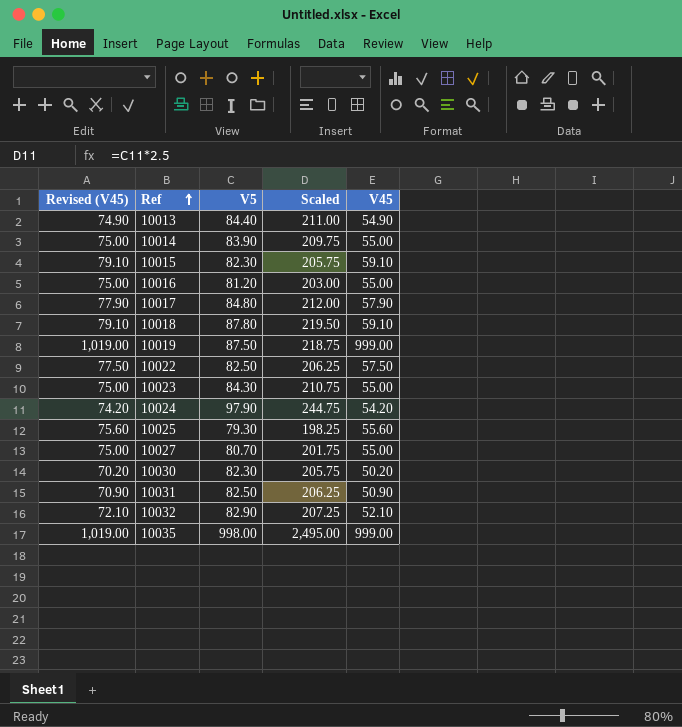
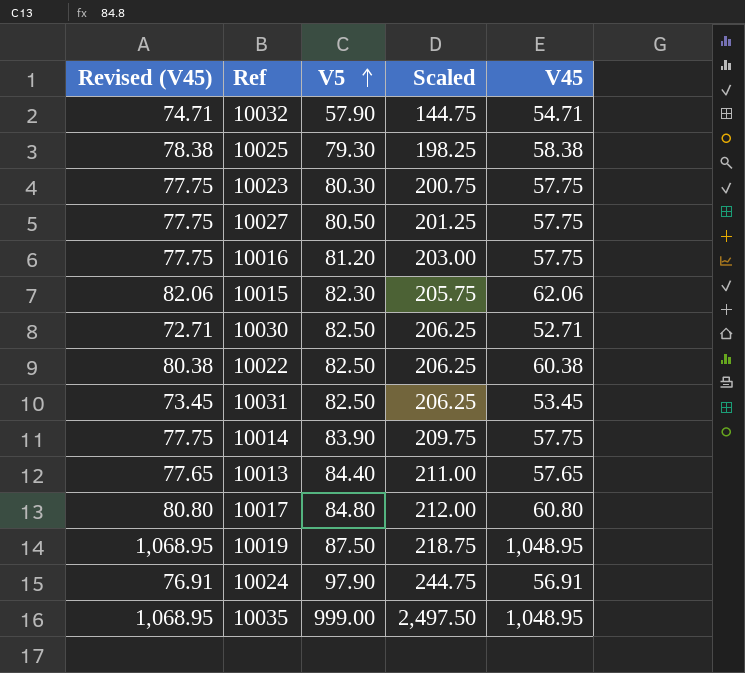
row order: Ref ascending -> V5 ascending
row 10018: 79.10 | 87.80 | 219.50 | 59.10 -> none
10032 | Revised (V45): 72.10 -> 74.71
10032 | V5: 82.90 -> 57.90
10032 | Scaled: 207.25 -> 144.75
10032 | V45: 52.10 -> 54.71
10025 | Revised (V45): 75.60 -> 78.38
10025 | V45: 55.60 -> 58.38
10023 | Revised (V45): 75.00 -> 77.75
10023 | V5: 84.30 -> 80.30
10023 | Scaled: 210.75 -> 200.75
10023 | V45: 55.00 -> 57.75
10027 | Revised (V45): 75.00 -> 77.75
10027 | V5: 80.70 -> 80.50
10027 | Scaled: 201.75 -> 201.25
10027 | V45: 55.00 -> 57.75
10016 | Revised (V45): 75.00 -> 77.75
10016 | V45: 55.00 -> 57.75
10015 | Revised (V45): 79.10 -> 82.06
10015 | V45: 59.10 -> 62.06
10030 | Revised (V45): 70.20 -> 72.71
10030 | V5: 82.30 -> 82.50
10030 | Scaled: 205.75 -> 206.25
10030 | V45: 50.20 -> 52.71
10022 | Revised (V45): 77.50 -> 80.38
10022 | V45: 57.50 -> 60.38
10031 | Revised (V45): 70.90 -> 73.45
10031 | V45: 50.90 -> 53.45
10014 | Revised (V45): 75.00 -> 77.75
10014 | V45: 55.00 -> 57.75
10013 | Revised (V45): 74.90 -> 77.65
10013 | V45: 54.90 -> 57.65
10017 | Revised (V45): 77.90 -> 80.80
10017 | V45: 57.90 -> 60.80
10019 | Revised (V45): 1,019.00 -> 1,068.95
10019 | V45: 999.00 -> 1,048.95
10024 | Revised (V45): 74.20 -> 76.91
10024 | V45: 54.20 -> 56.91
10035 | Revised (V45): 1,019.00 -> 1,068.95
10035 | V5: 998.00 -> 999.00
10035 | Scaled: 2,495.00 -> 2,497.50
10035 | V45: 999.00 -> 1,048.95

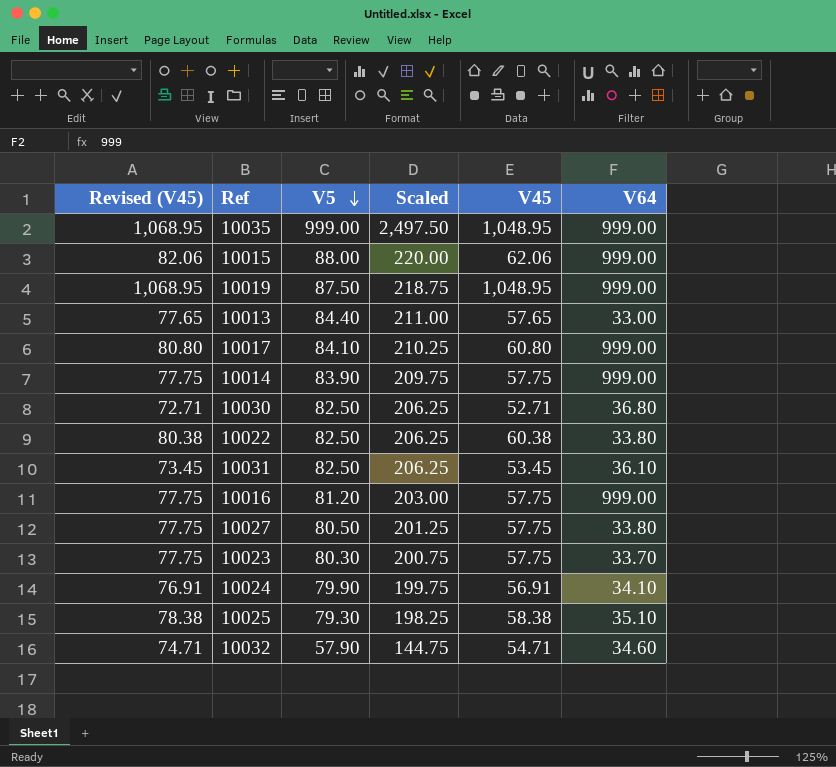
row order: V5 ascending -> V5 descending
column V64 | position: none -> 6
10015 | V5: 82.30 -> 88.00
10015 | Scaled: 205.75 -> 220.00
10017 | V5: 84.80 -> 84.10
10017 | Scaled: 212.00 -> 210.25
10024 | V5: 97.90 -> 79.90
10024 | Scaled: 244.75 -> 199.75

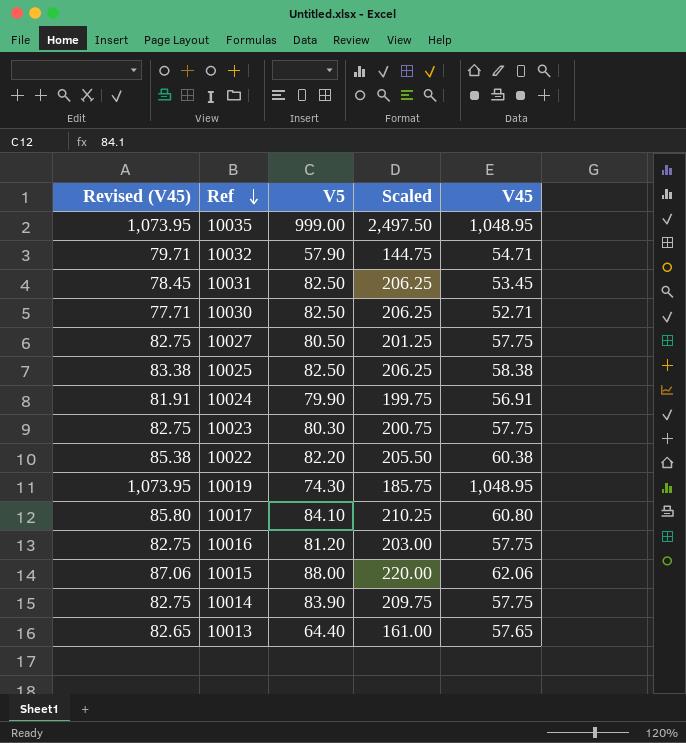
row order: V5 descending -> Ref descending
column V64 | position: 6 -> none
column Revised (V45) | formula: [V45] + 20 -> [V45] + 25
10025 | V5: 79.30 -> 82.50
10025 | Scaled: 198.25 -> 206.25
10022 | V5: 82.50 -> 82.20
10022 | Scaled: 206.25 -> 205.50
10019 | V5: 87.50 -> 74.30
10019 | Scaled: 218.75 -> 185.75
10013 | V5: 84.40 -> 64.40
10013 | Scaled: 211.00 -> 161.00

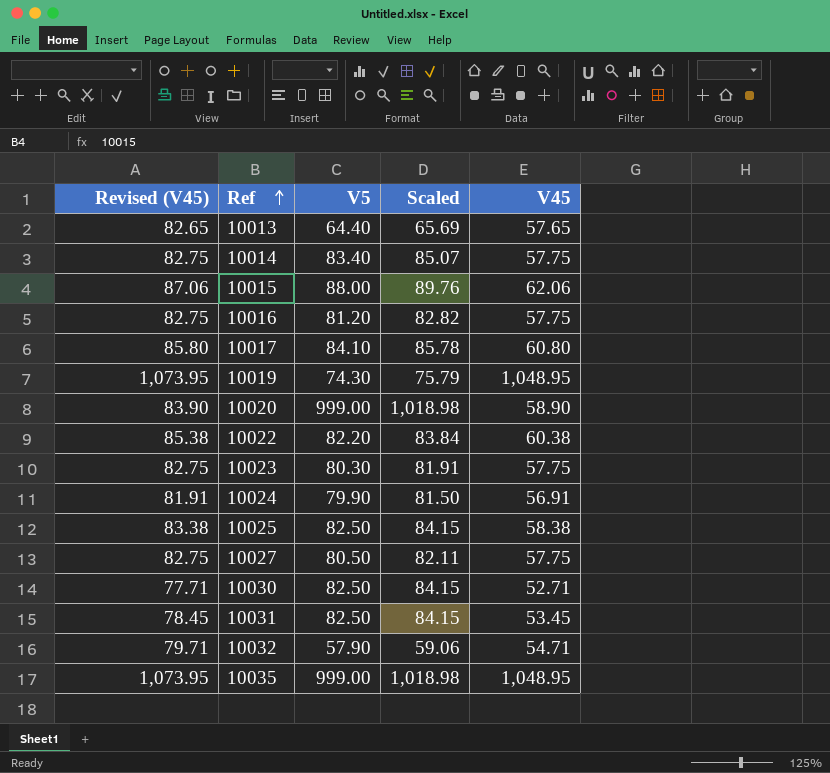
row order: Ref descending -> Ref ascending
column Scaled | formula: [V5] * 2.5 -> [V5] * 1.02
10014 | V5: 83.90 -> 83.40
row 10020: none -> 83.90 | 999.00 | 1,018.98 | 58.90

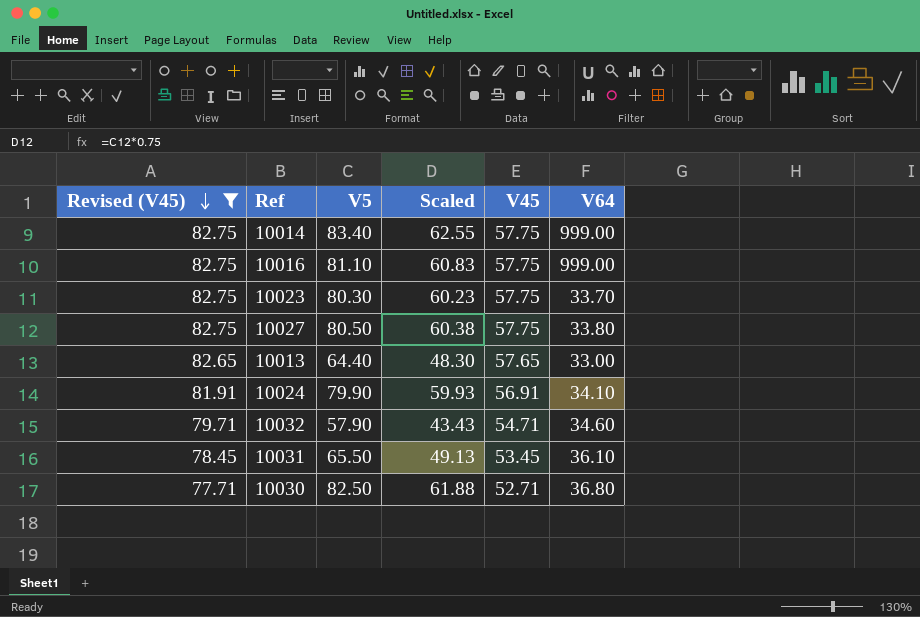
filter: none -> Revised (V45) <= 82.75
row order: Ref ascending -> Revised (V45) descending
column Scaled | formula: [V5] * 1.02 -> [V5] * 0.75
column V64 | position: none -> 6
10016 | V5: 81.20 -> 81.10
10031 | V5: 82.50 -> 65.50

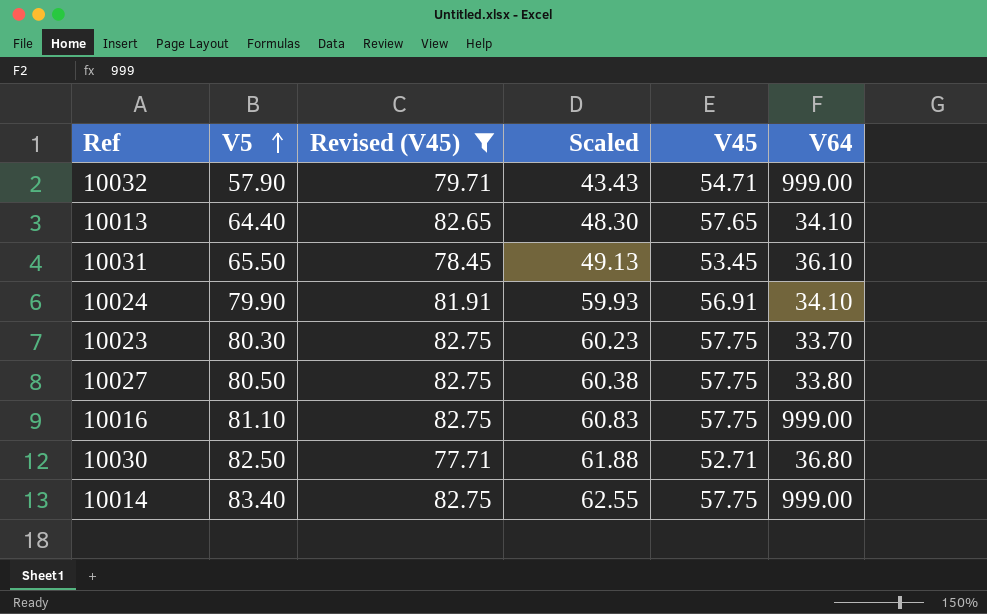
row order: Revised (V45) descending -> V5 ascending
column Revised (V45) | position: 1 -> 3
10032 | V64: 34.60 -> 999.00
10013 | V64: 33.00 -> 34.10

